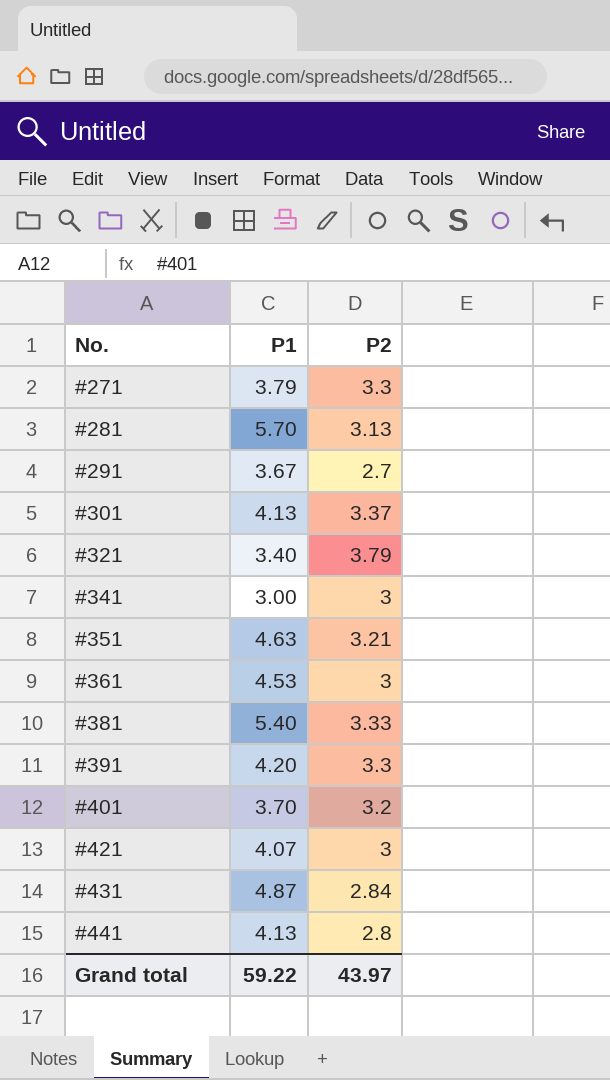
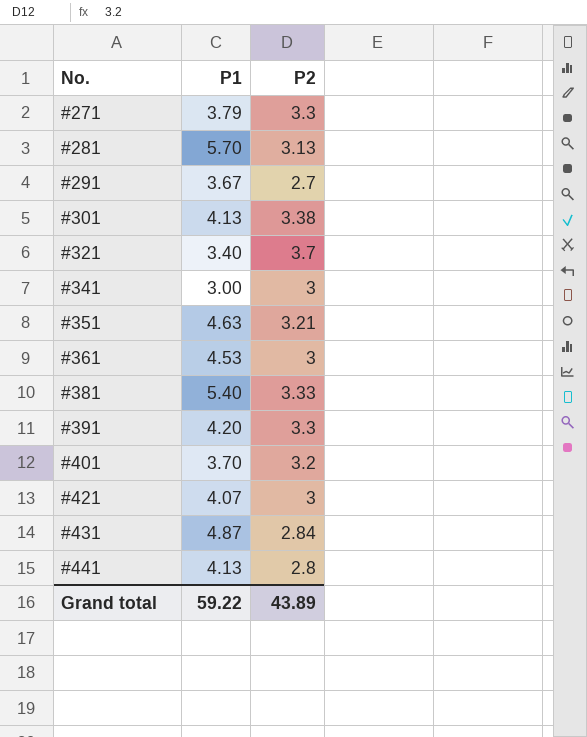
#301 | P2: 3.37 -> 3.38
#321 | P2: 3.79 -> 3.7
Grand total | P2: 43.97 -> 43.89

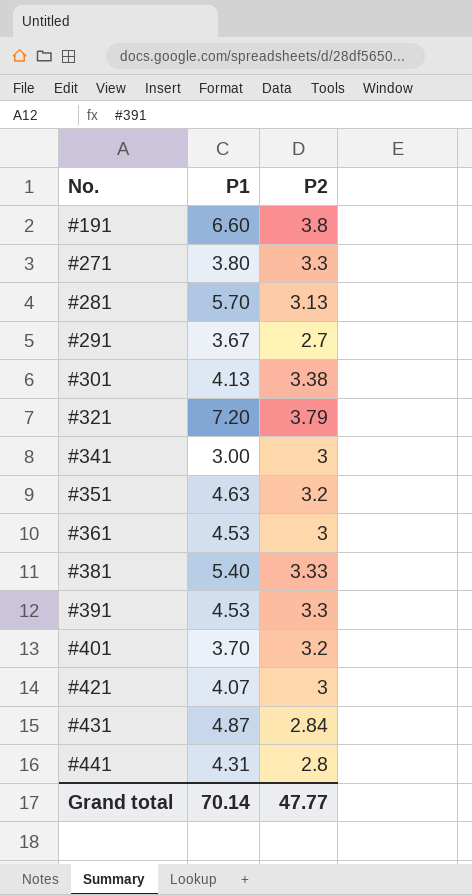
row #191: none -> 6.60 | 3.8
#271 | P1: 3.79 -> 3.80
#321 | P1: 3.40 -> 7.20
#321 | P2: 3.7 -> 3.79
#351 | P2: 3.21 -> 3.2
#391 | P1: 4.20 -> 4.53
#441 | P1: 4.13 -> 4.31
Grand total | P1: 59.22 -> 70.14
Grand total | P2: 43.89 -> 47.77

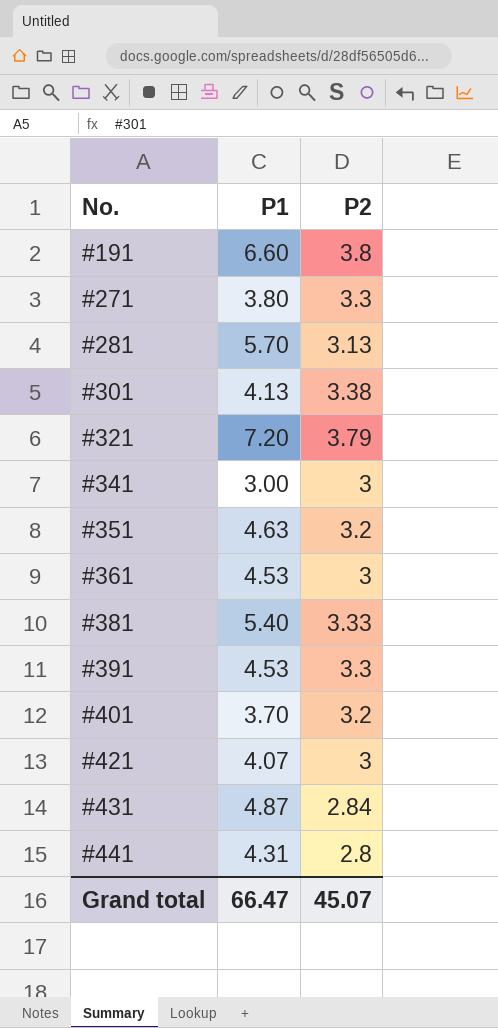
row #291: 3.67 | 2.7 -> none
Grand total | P1: 70.14 -> 66.47
Grand total | P2: 47.77 -> 45.07

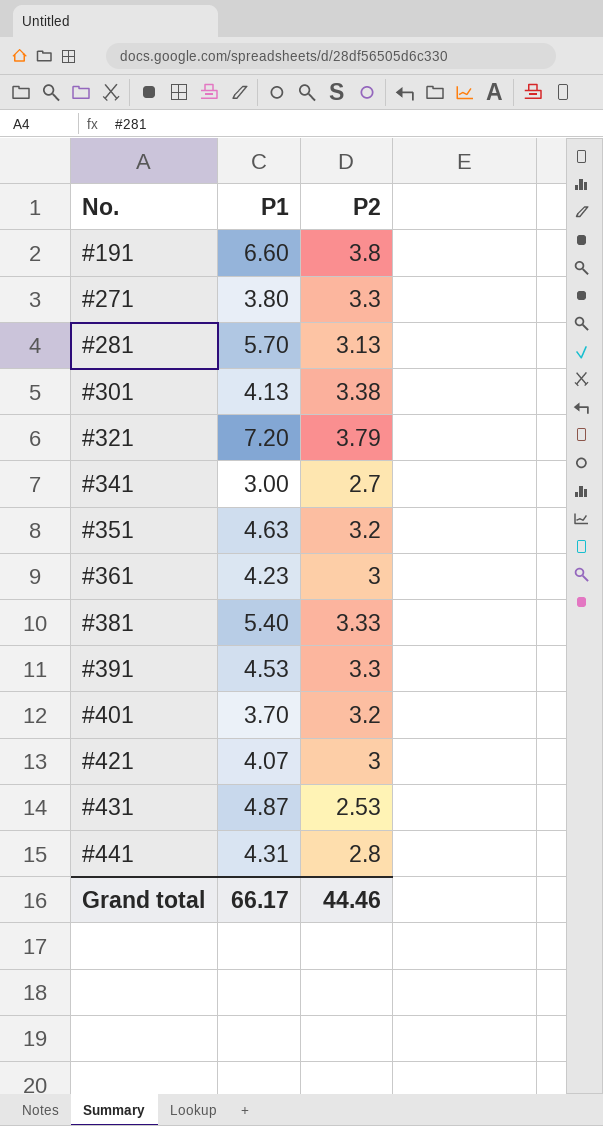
#341 | P2: 3 -> 2.7
#361 | P1: 4.53 -> 4.23
#431 | P2: 2.84 -> 2.53
Grand total | P1: 66.47 -> 66.17
Grand total | P2: 45.07 -> 44.46

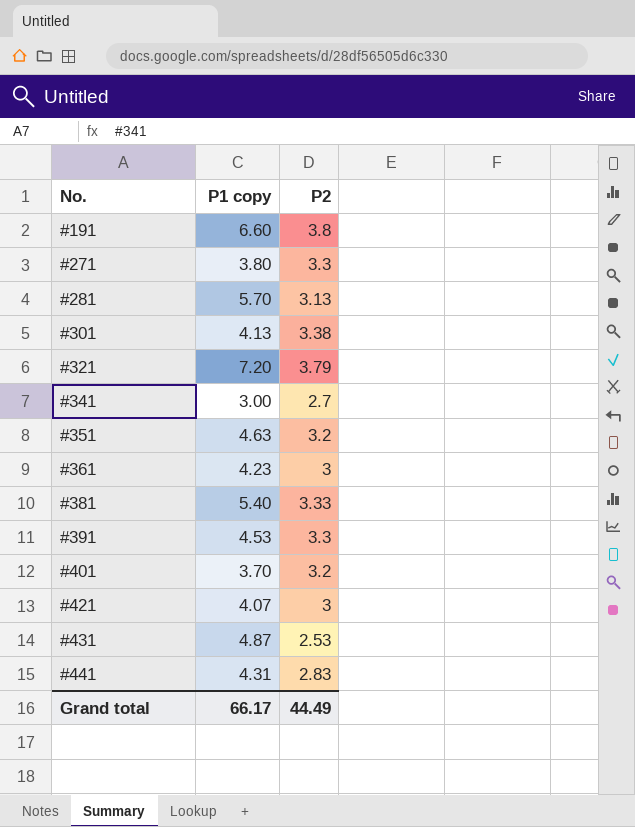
column name: P1 -> P1 copy
#441 | P2: 2.8 -> 2.83
Grand total | P2: 44.46 -> 44.49

